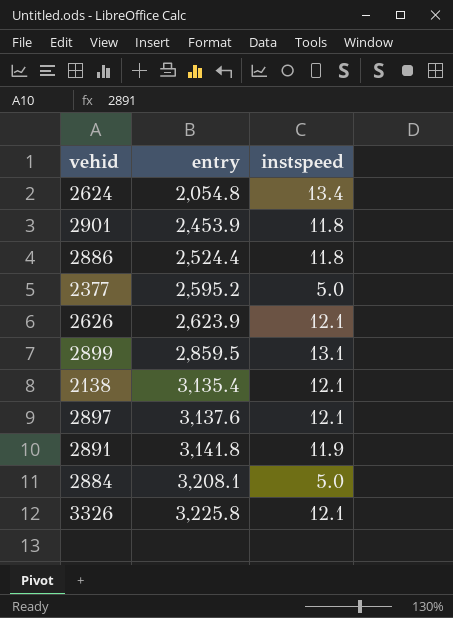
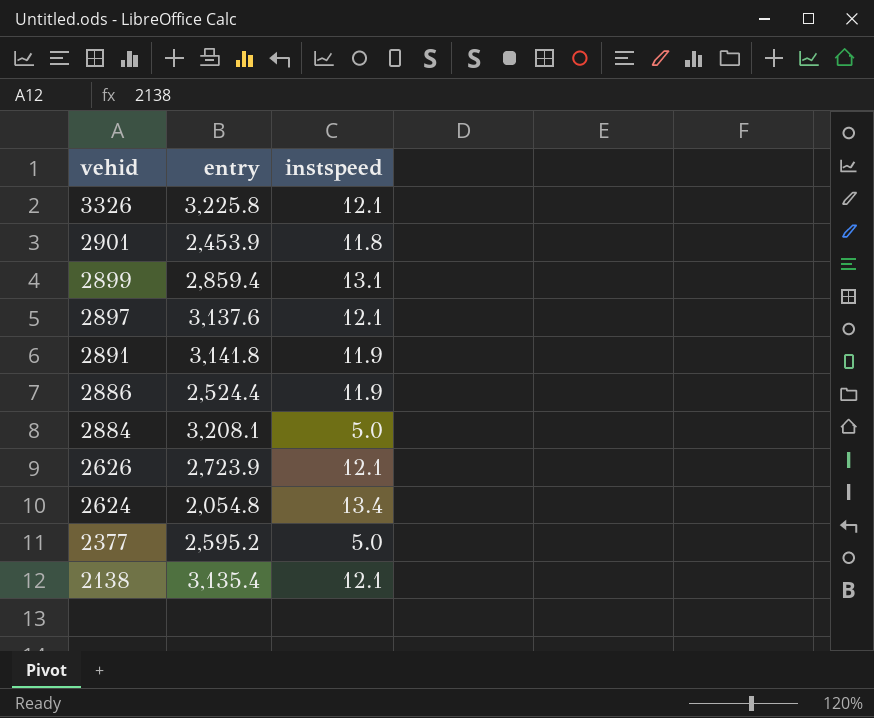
row order: entry ascending -> vehid descending
2899 | entry: 2,859.5 -> 2,859.4
2886 | instspeed: 11.8 -> 11.9
2626 | entry: 2,623.9 -> 2,723.9

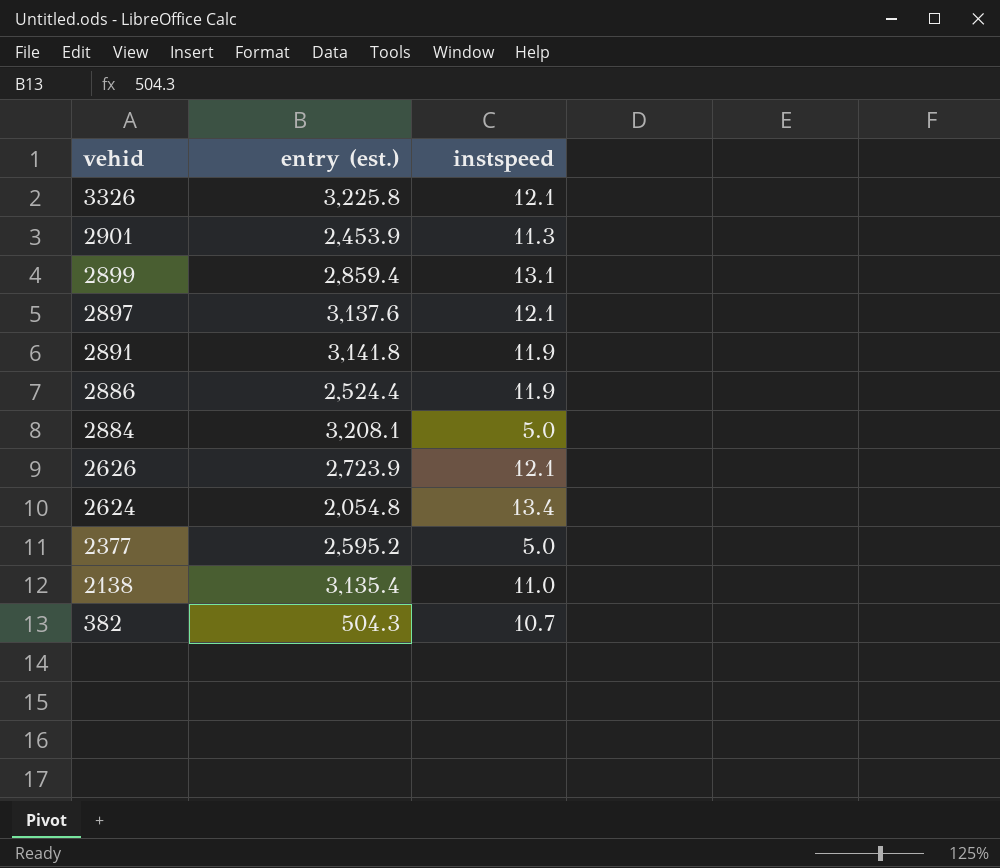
column name: entry -> entry (est.)
2901 | instspeed: 11.8 -> 11.3
2138 | instspeed: 12.1 -> 11.0
row 382: none -> 504.3 | 10.7

